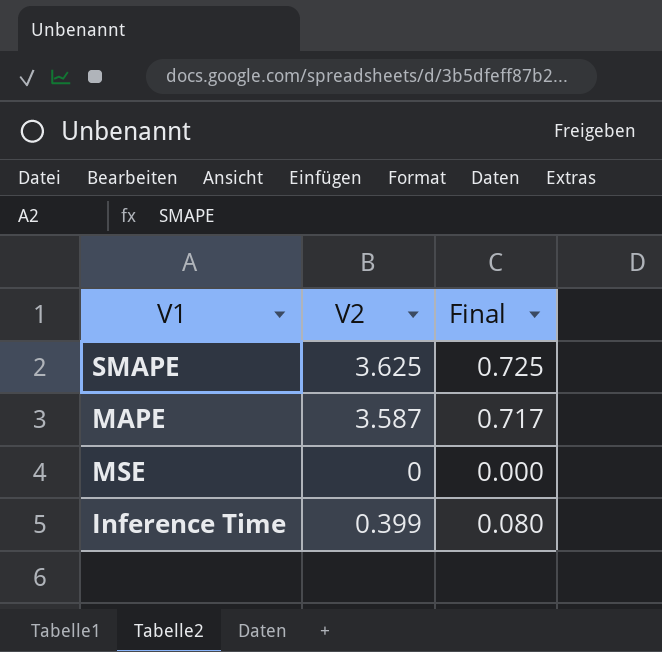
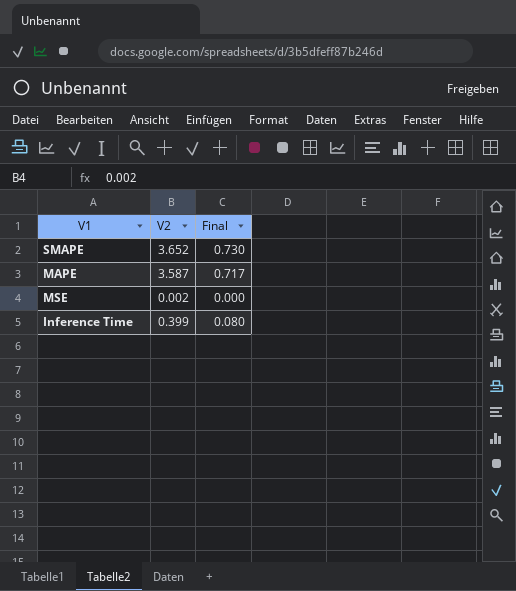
SMAPE | V2: 3.625 -> 3.652
SMAPE | Final: 0.725 -> 0.730
MSE | V2: 0 -> 0.002

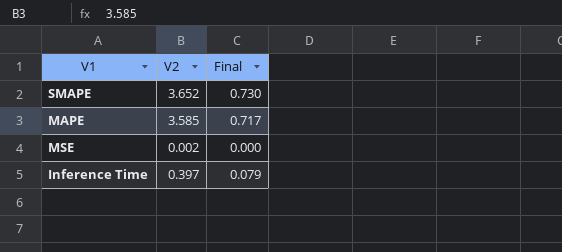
MAPE | V2: 3.587 -> 3.585
Inference Time | V2: 0.399 -> 0.397
Inference Time | Final: 0.080 -> 0.079

